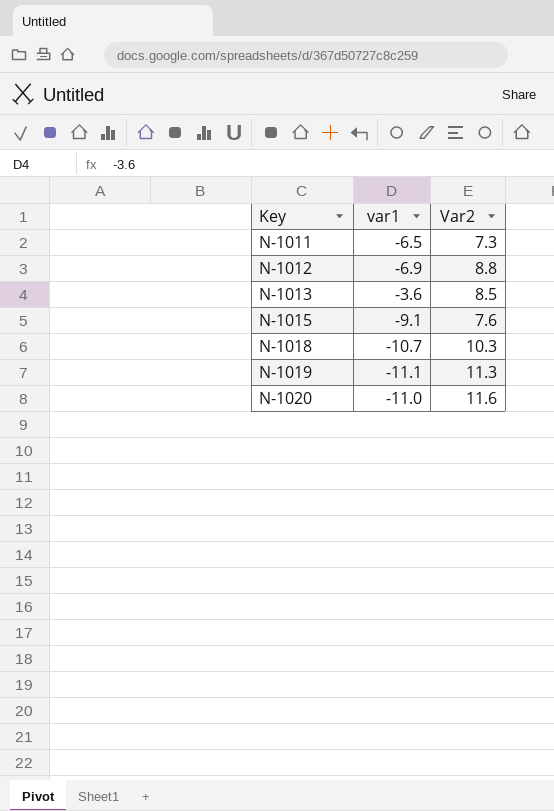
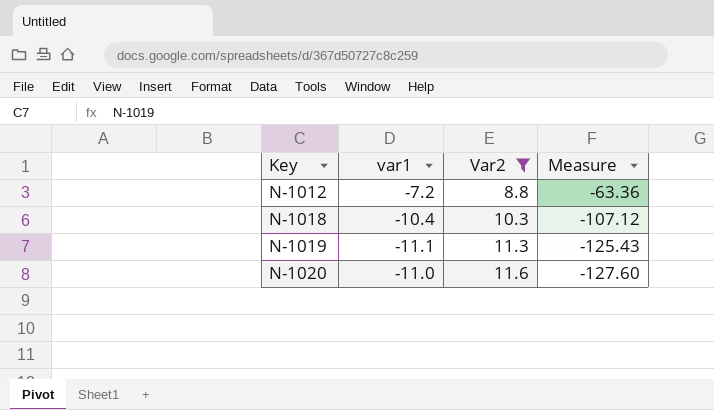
filter: none -> Var2 >= 8.8
column Measure | formula: none -> [var1] * [Var2]
N-1012 | var1: -6.9 -> -7.2
N-1018 | var1: -10.7 -> -10.4

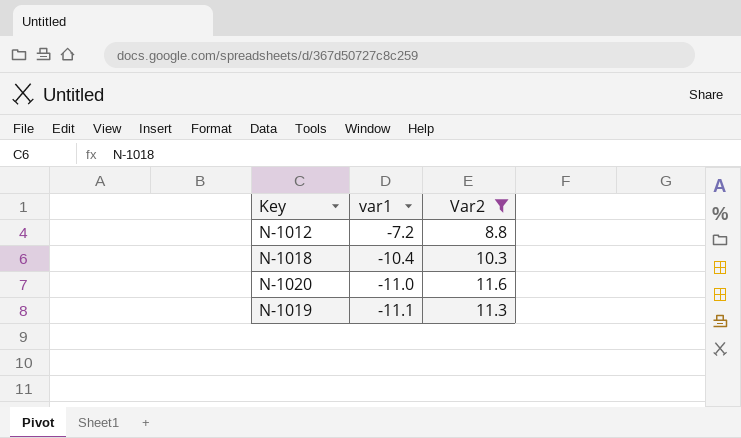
row order: Key ascending -> var1 descending
column Measure | formula: [var1] * [Var2] -> none

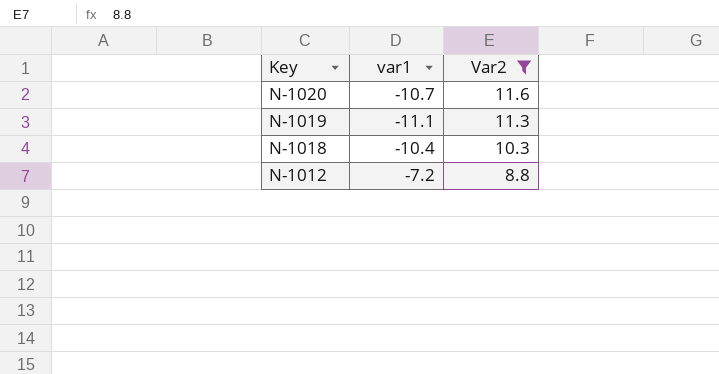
row order: var1 descending -> Key descending
N-1020 | var1: -11.0 -> -10.7

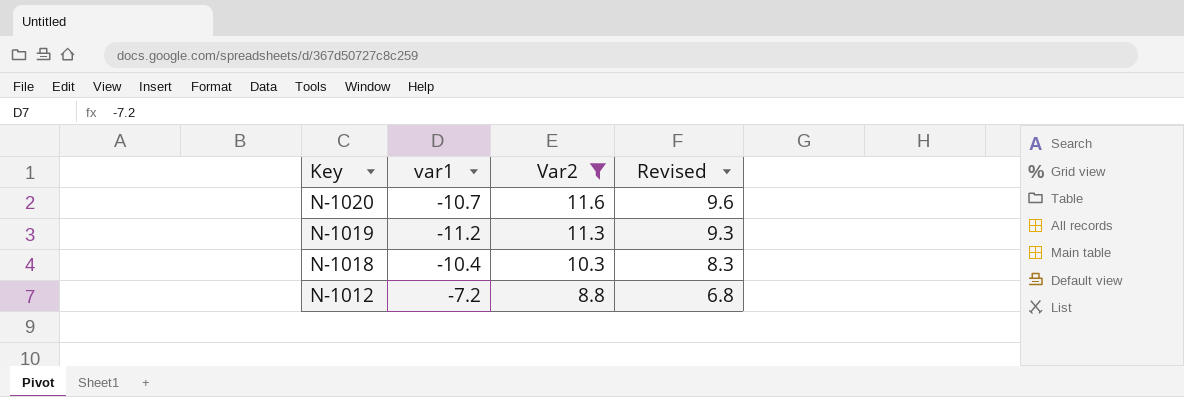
column Revised | formula: none -> [Var2] - 2
N-1019 | var1: -11.1 -> -11.2

